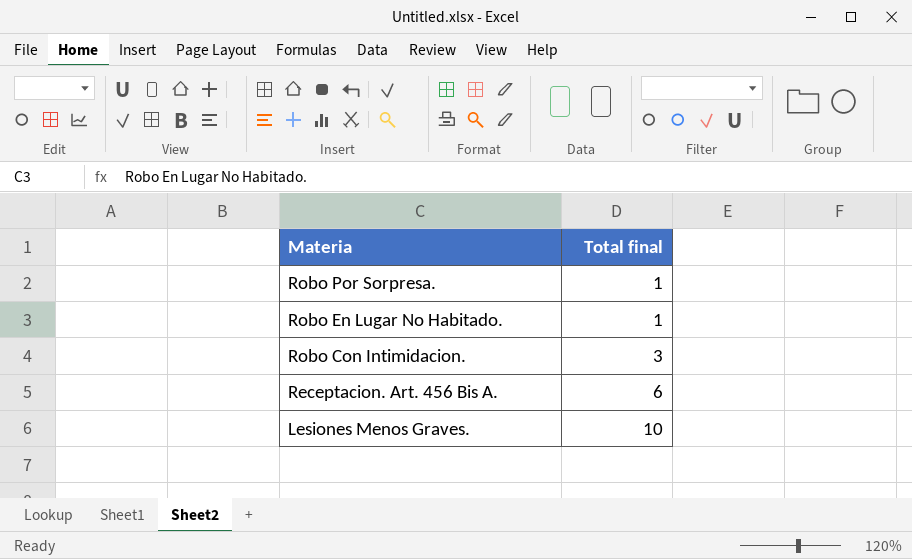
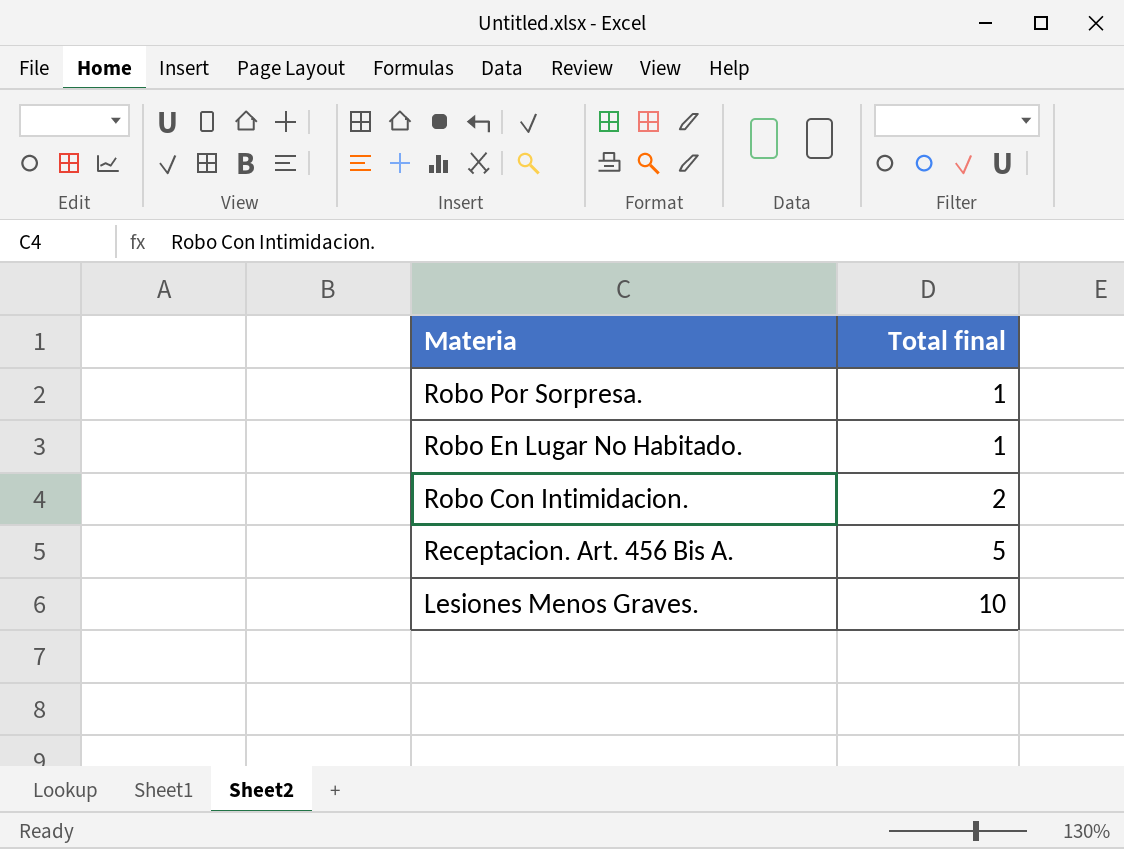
Robo Con Intimidacion. | Total final: 3 -> 2
Receptacion. Art. 456 Bis A. | Total final: 6 -> 5

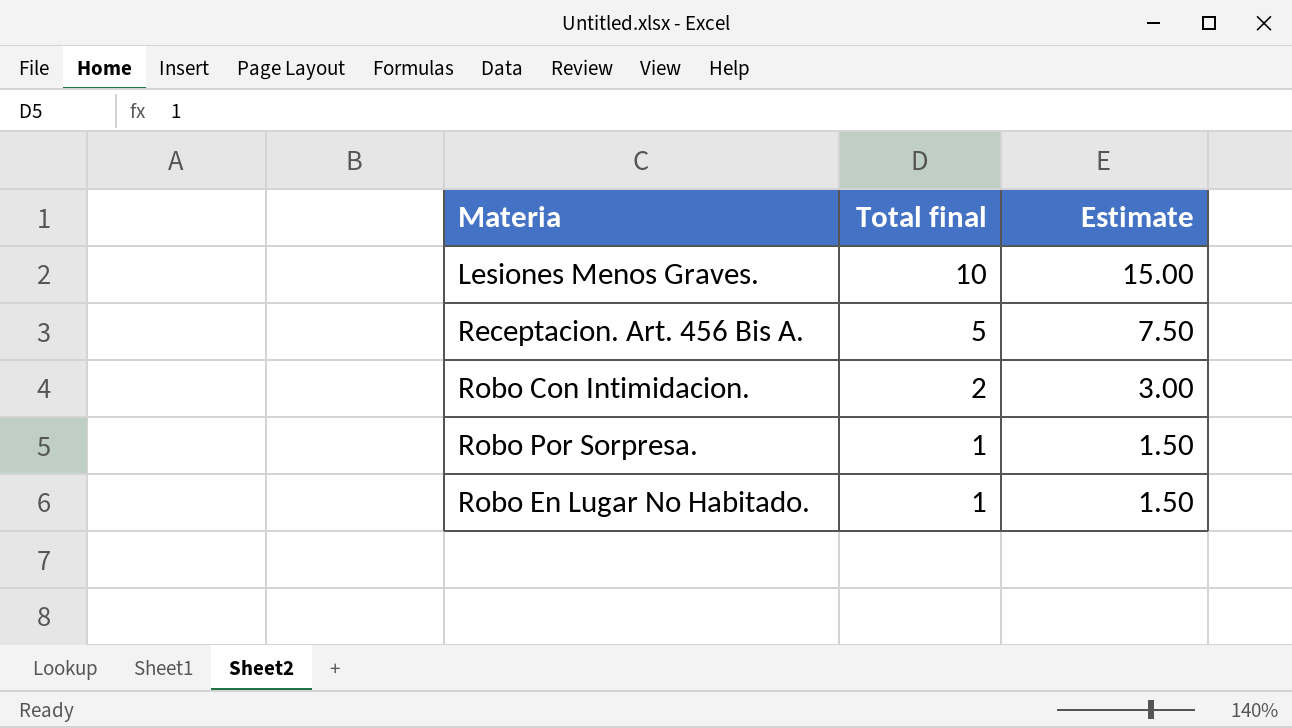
row order: Materia descending -> Total final descending
column Estimate | formula: none -> [Total final] * 1.5

